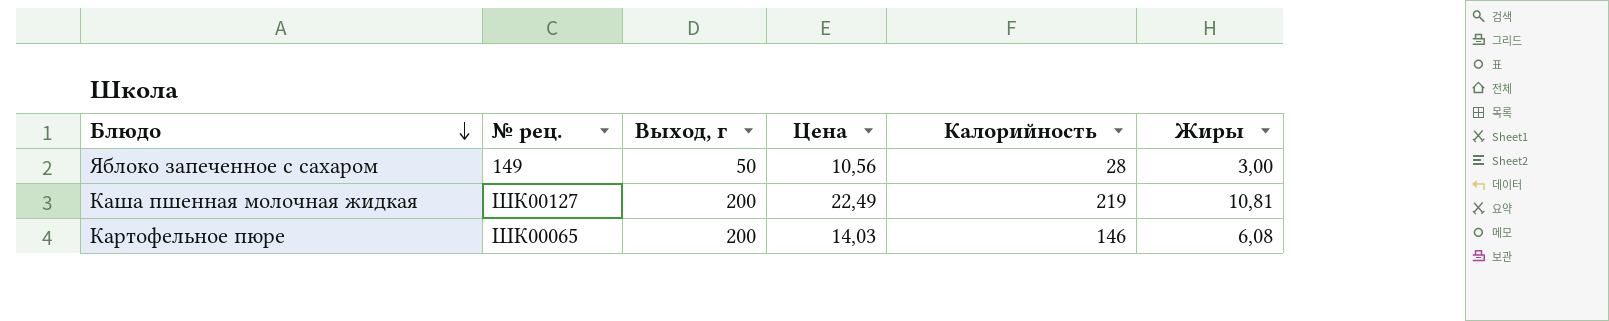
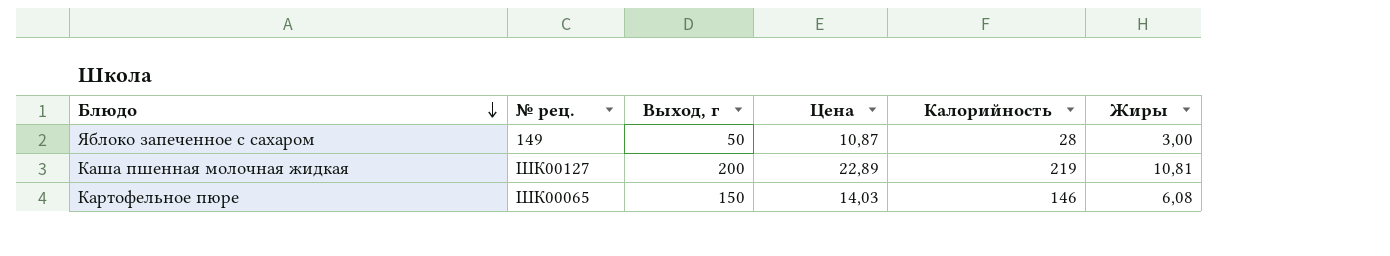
Яблоко запеченное с сахаром | Цена: 10,56 -> 10,87
Каша пшенная молочная жидкая | Цена: 22,49 -> 22,89
Картофельное пюре | Выход, г: 200 -> 150

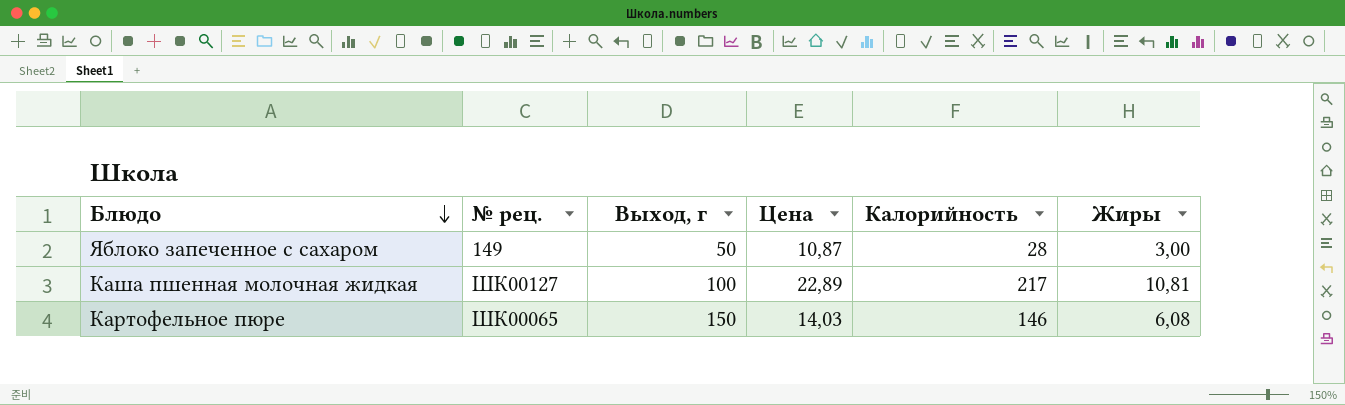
Каша пшенная молочная жидкая | Выход, г: 200 -> 100
Каша пшенная молочная жидкая | Калорийность: 219 -> 217

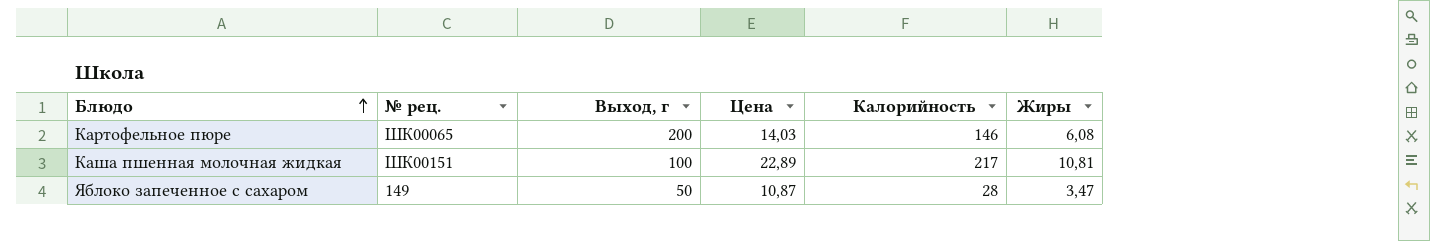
row order: Блюдо descending -> Блюдо ascending
Картофельное пюре | Выход, г: 150 -> 200
Каша пшенная молочная жидкая | № рец.: ШК00127 -> ШК00151
Яблоко запеченное с сахаром | Жиры: 3,00 -> 3,47

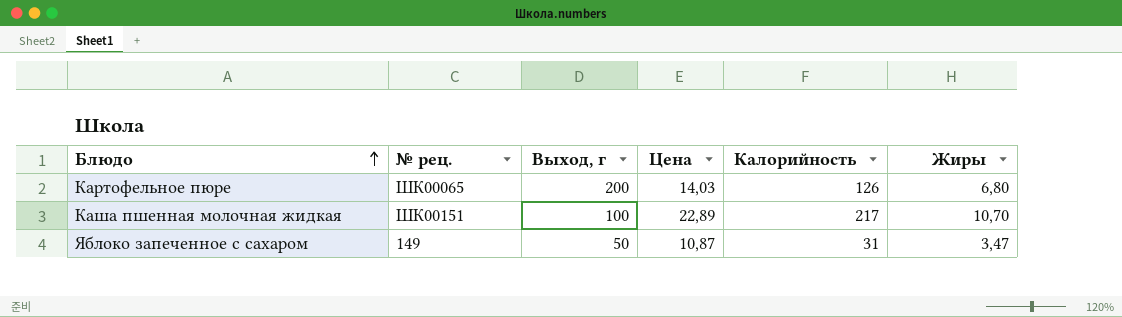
Картофельное пюре | Калорийность: 146 -> 126
Картофельное пюре | Жиры: 6,08 -> 6,80
Каша пшенная молочная жидкая | Жиры: 10,81 -> 10,70
Яблоко запеченное с сахаром | Калорийность: 28 -> 31

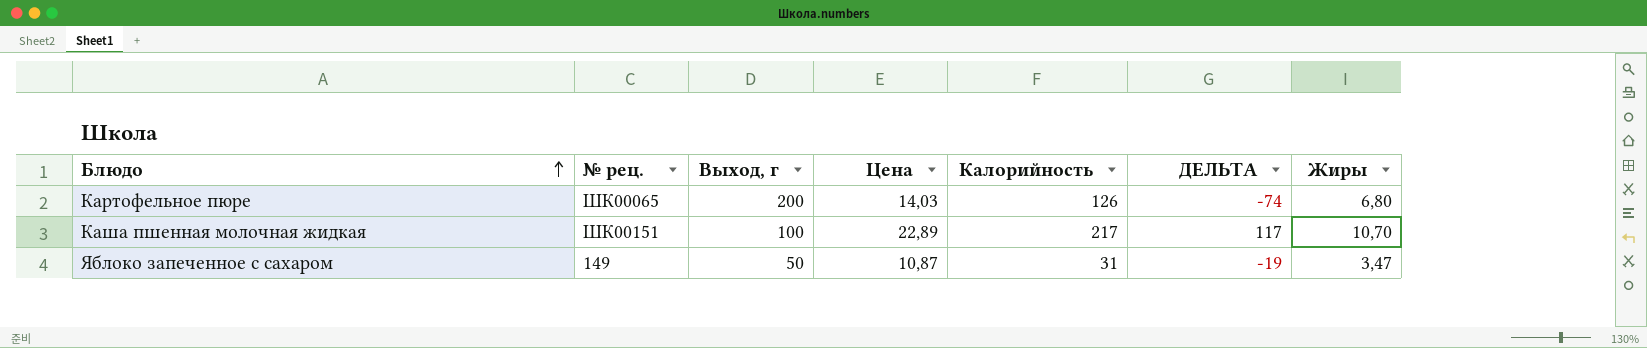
column ДЕЛЬТА | formula: none -> [Калорийность] - [Выход, г]

